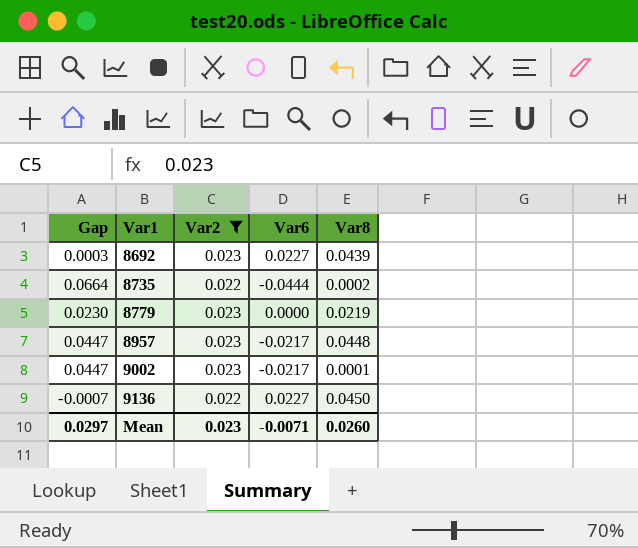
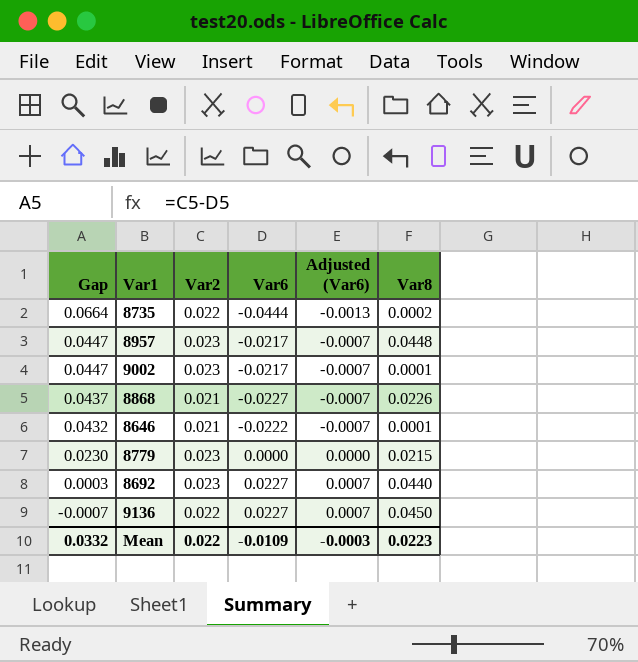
filter: Var2 != 0.021 -> none
row order: Var1 ascending -> Gap descending
column Adjusted (Var6) | formula: none -> [Var6] * 0.03
8779 | Var8: 0.0219 -> 0.0215
8692 | Var8: 0.0439 -> 0.0440
Mean | Gap: 0.0297 -> 0.0332
Mean | Var2: 0.023 -> 0.022
Mean | Var6: -0.0071 -> -0.0109
Mean | Var8: 0.0260 -> 0.0223

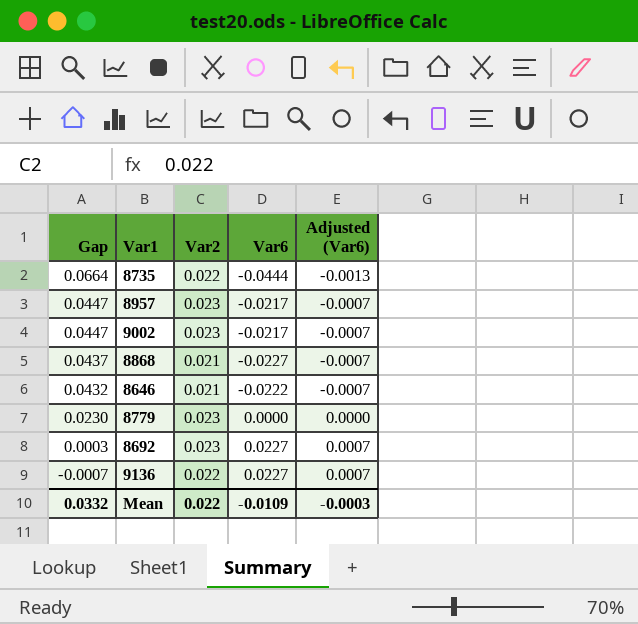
column Var8 | position: 6 -> none

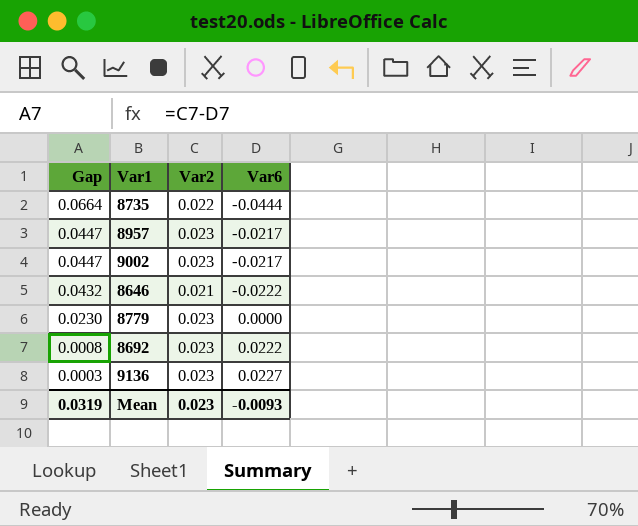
column Adjusted (Var6) | formula: [Var6] * 0.03 -> none
row 8868: 0.0437 | 0.021 | -0.0227 | -0.0007 -> none
8692 | Gap: 0.0003 -> 0.0008
8692 | Var6: 0.0227 -> 0.0222
9136 | Gap: -0.0007 -> 0.0003
9136 | Var2: 0.022 -> 0.023
Mean | Gap: 0.0332 -> 0.0319
Mean | Var2: 0.022 -> 0.023
Mean | Var6: -0.0109 -> -0.0093

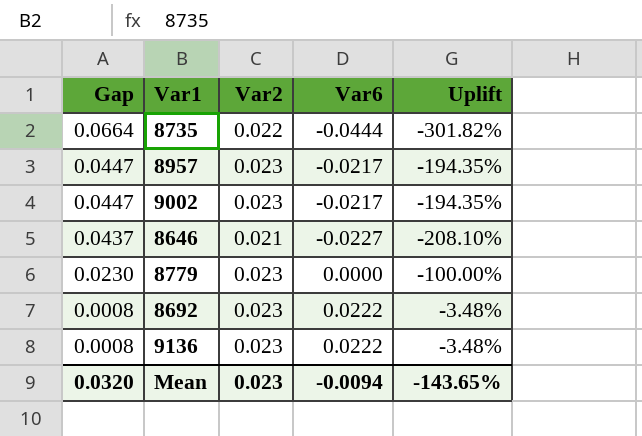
column Uplift | formula: none -> ([Var6] - [Var2]) / [Var2]
8646 | Gap: 0.0432 -> 0.0437
8646 | Var6: -0.0222 -> -0.0227
9136 | Gap: 0.0003 -> 0.0008
9136 | Var6: 0.0227 -> 0.0222
Mean | Gap: 0.0319 -> 0.0320
Mean | Var6: -0.0093 -> -0.0094

